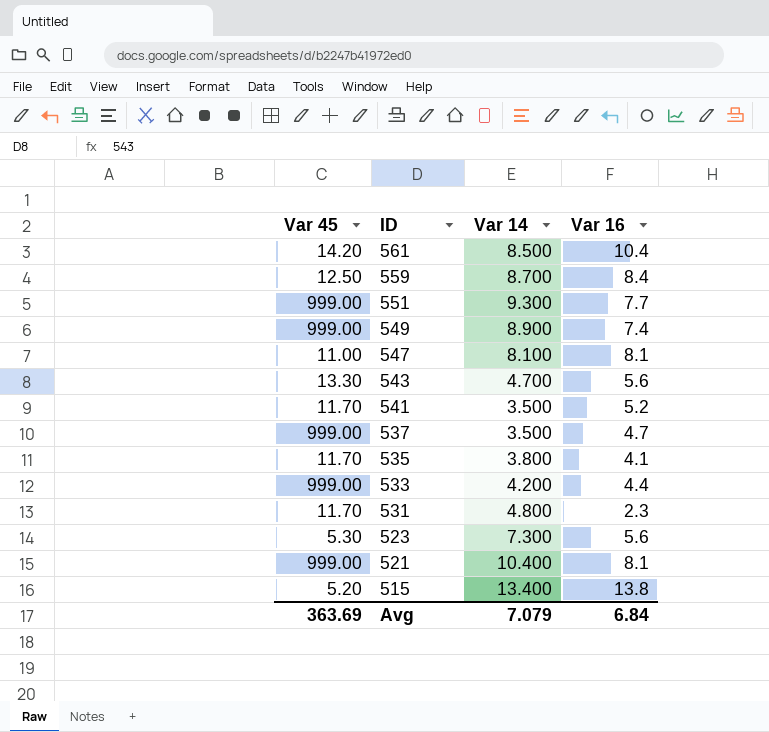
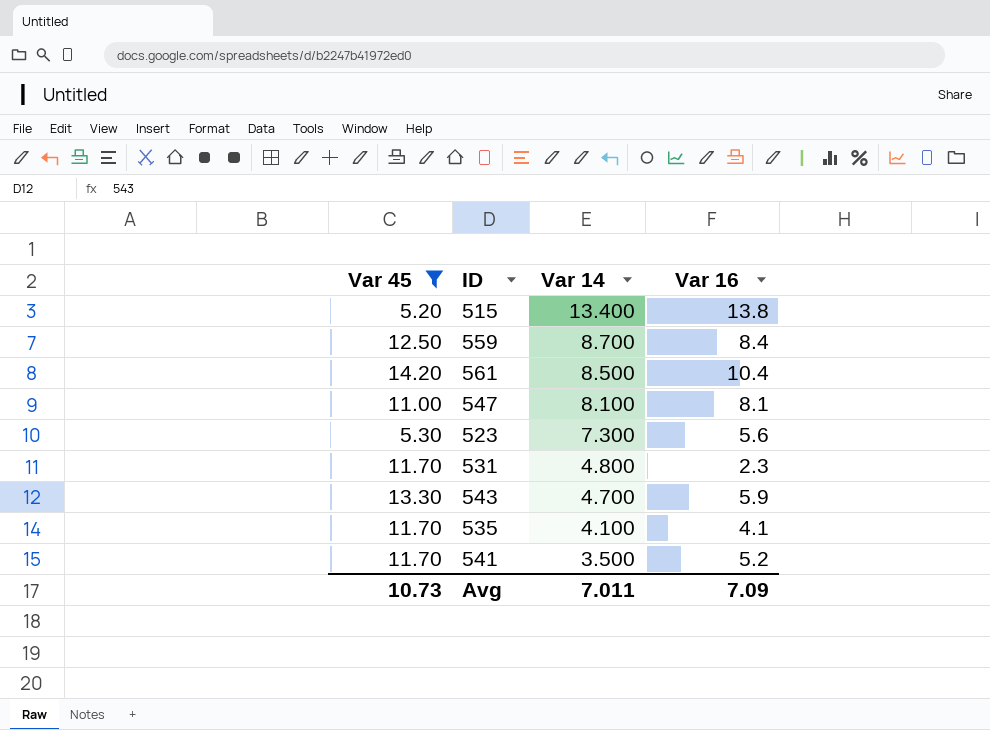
filter: none -> Var 45 != 999.00
row order: ID descending -> Var 14 descending
543 | Var 16: 5.6 -> 5.9
535 | Var 14: 3.800 -> 4.100
Avg | Var 45: 363.69 -> 10.73
Avg | Var 14: 7.079 -> 7.011
Avg | Var 16: 6.84 -> 7.09

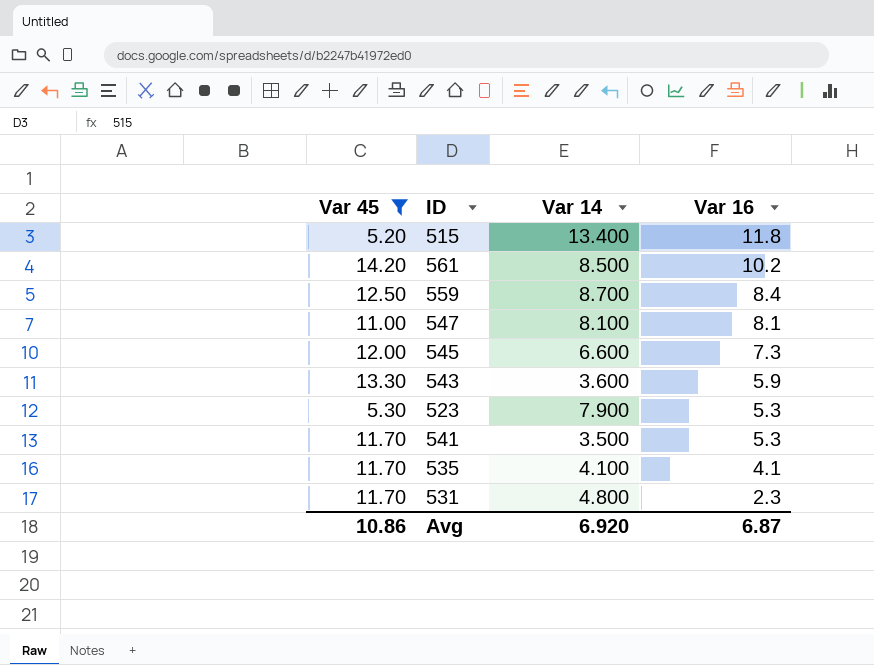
row order: Var 14 descending -> Var 16 descending
515 | Var 16: 13.8 -> 11.8
561 | Var 16: 10.4 -> 10.2
row 545: none -> 12.00 | 6.600 | 7.3
543 | Var 14: 4.700 -> 3.600
523 | Var 14: 7.300 -> 7.900
523 | Var 16: 5.6 -> 5.3
541 | Var 16: 5.2 -> 5.3
Avg | Var 45: 10.73 -> 10.86
Avg | Var 14: 7.011 -> 6.920
Avg | Var 16: 7.09 -> 6.87

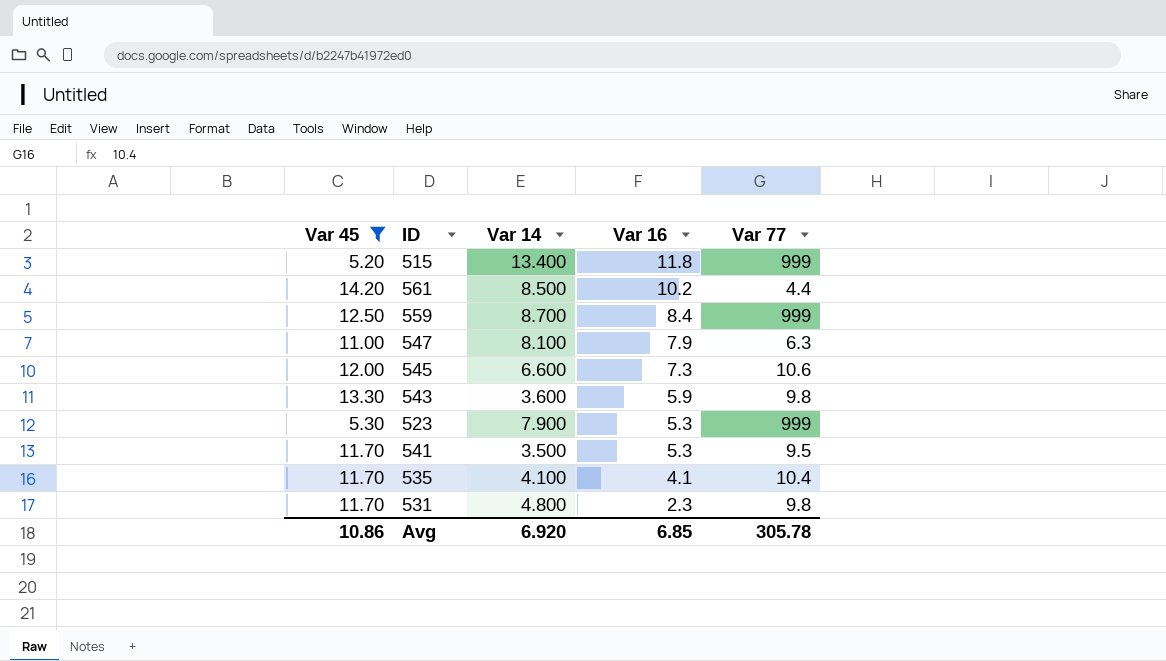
column Var 77 | position: none -> 5
547 | Var 16: 8.1 -> 7.9
Avg | Var 16: 6.87 -> 6.85

